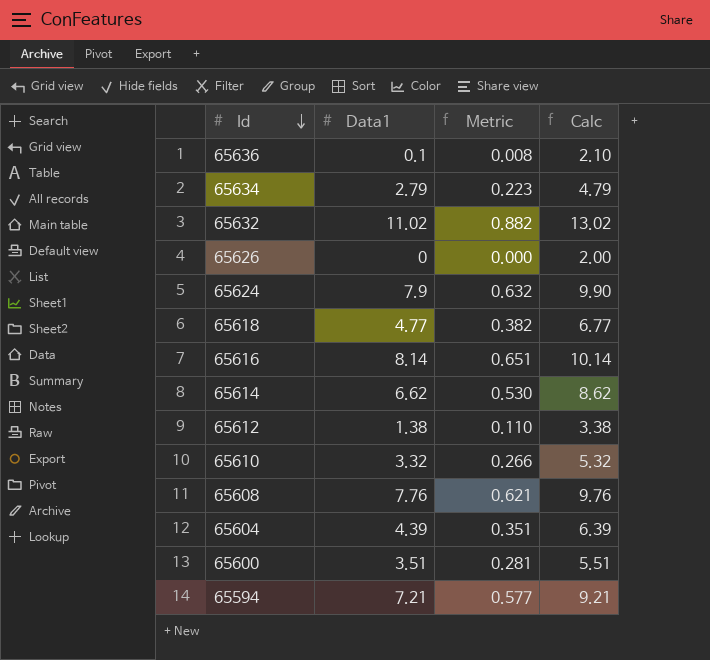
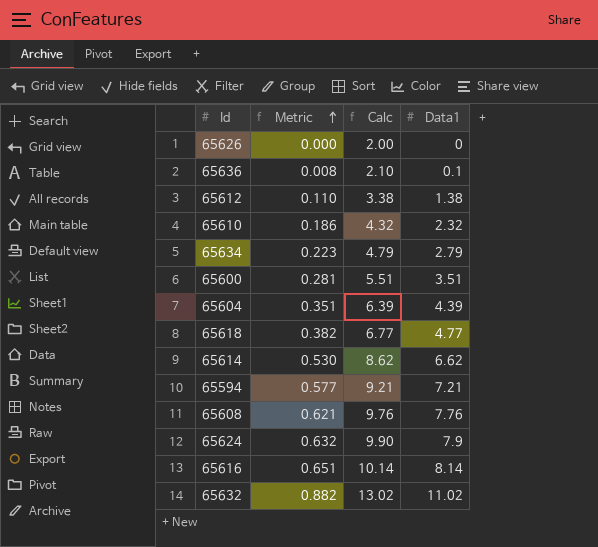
row order: Id descending -> Metric ascending
column Data1 | position: 2 -> 4
65610 | Metric: 0.266 -> 0.186
65610 | Calc: 5.32 -> 4.32
65610 | Data1: 3.32 -> 2.32

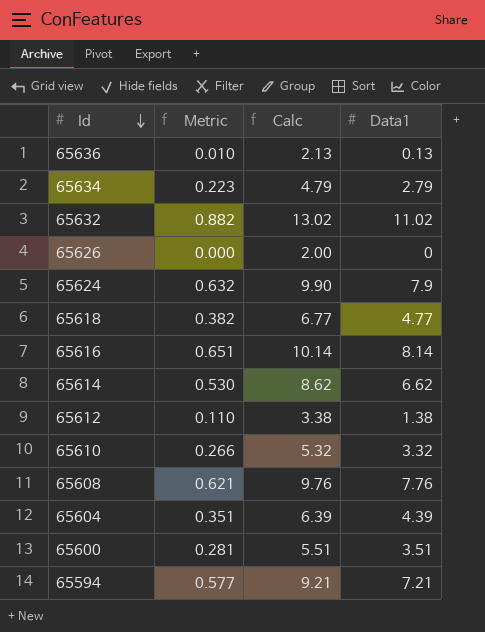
row order: Metric ascending -> Id descending
65636 | Metric: 0.008 -> 0.010
65636 | Calc: 2.10 -> 2.13
65636 | Data1: 0.1 -> 0.13
65610 | Metric: 0.186 -> 0.266
65610 | Calc: 4.32 -> 5.32
65610 | Data1: 2.32 -> 3.32

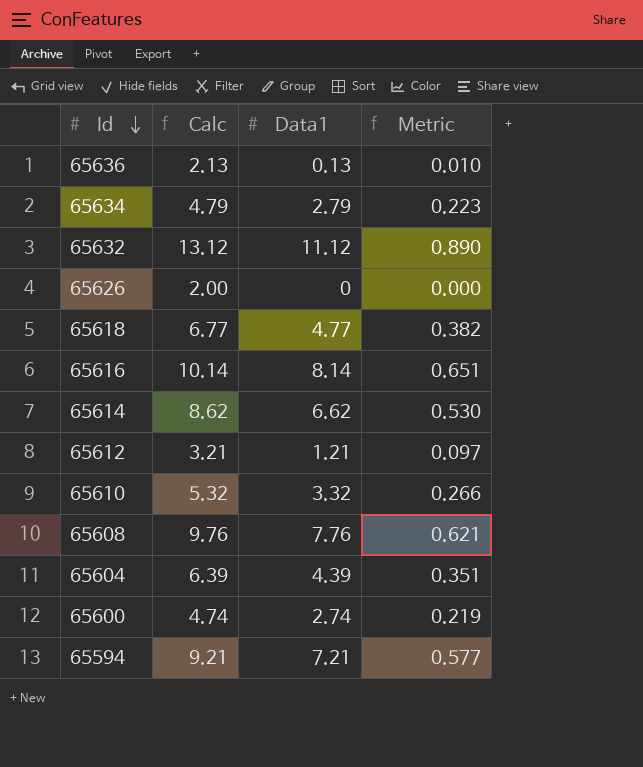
column Metric | position: 2 -> 4
row 65624: 0.632 | 9.90 | 7.9 -> none
65632 | Calc: 13.02 -> 13.12
65632 | Data1: 11.02 -> 11.12
65632 | Metric: 0.882 -> 0.890
65612 | Calc: 3.38 -> 3.21
65612 | Data1: 1.38 -> 1.21
65612 | Metric: 0.110 -> 0.097
65600 | Calc: 5.51 -> 4.74
65600 | Data1: 3.51 -> 2.74
65600 | Metric: 0.281 -> 0.219

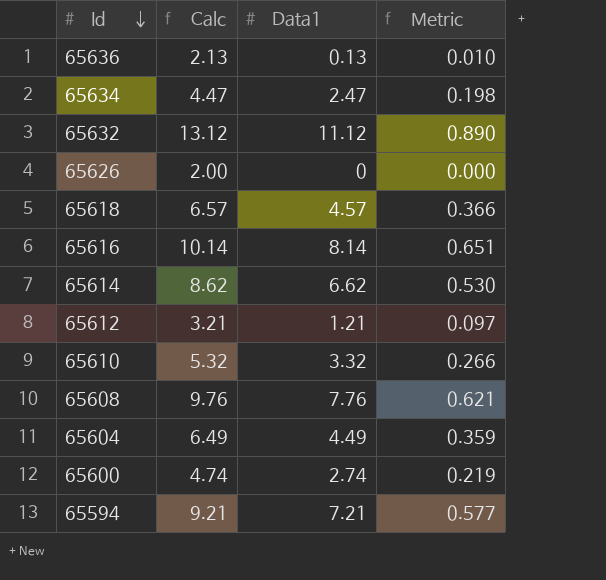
65634 | Calc: 4.79 -> 4.47
65634 | Data1: 2.79 -> 2.47
65634 | Metric: 0.223 -> 0.198
65618 | Calc: 6.77 -> 6.57
65618 | Data1: 4.77 -> 4.57
65618 | Metric: 0.382 -> 0.366
65604 | Calc: 6.39 -> 6.49
65604 | Data1: 4.39 -> 4.49
65604 | Metric: 0.351 -> 0.359

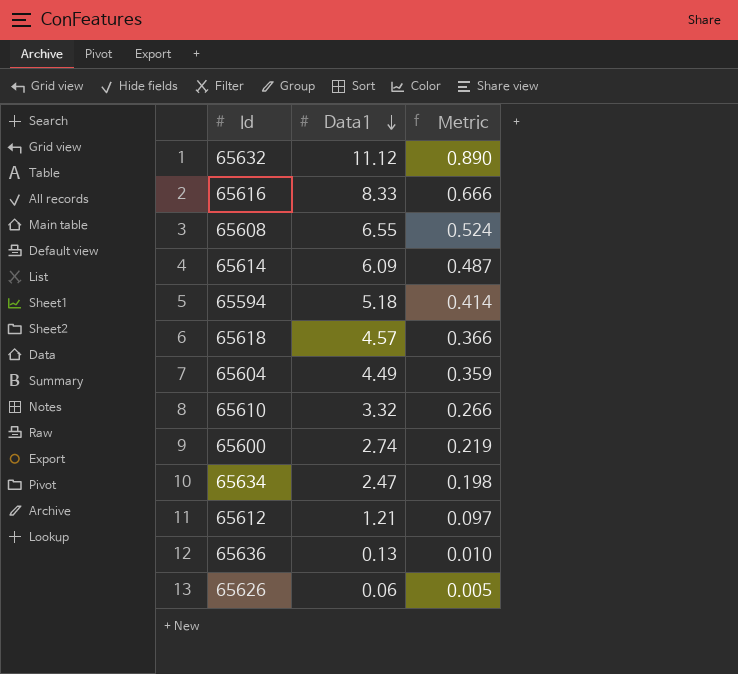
row order: Id descending -> Data1 descending
column Calc | formula: [Data1] + 2 -> none
65616 | Data1: 8.14 -> 8.33
65616 | Metric: 0.651 -> 0.666
65608 | Data1: 7.76 -> 6.55
65608 | Metric: 0.621 -> 0.524
65614 | Data1: 6.62 -> 6.09
65614 | Metric: 0.530 -> 0.487
65594 | Data1: 7.21 -> 5.18
65594 | Metric: 0.577 -> 0.414
65626 | Data1: 0 -> 0.06
65626 | Metric: 0.000 -> 0.005

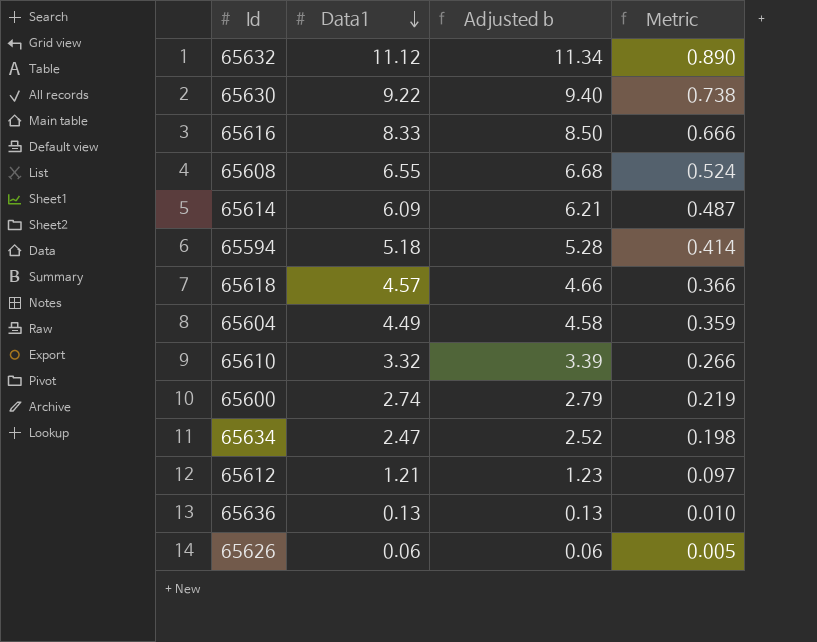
column Adjusted b | formula: none -> [Data1] * 1.02
row 65630: none -> 9.22 | 9.40 | 0.738

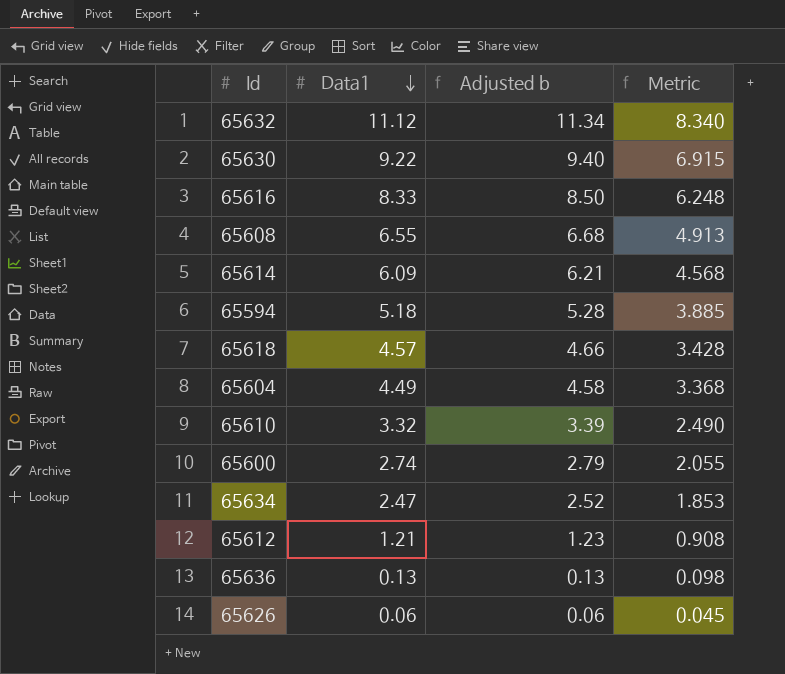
column Metric | formula: [Data1] * 0.08 -> [Data1] * 0.75

